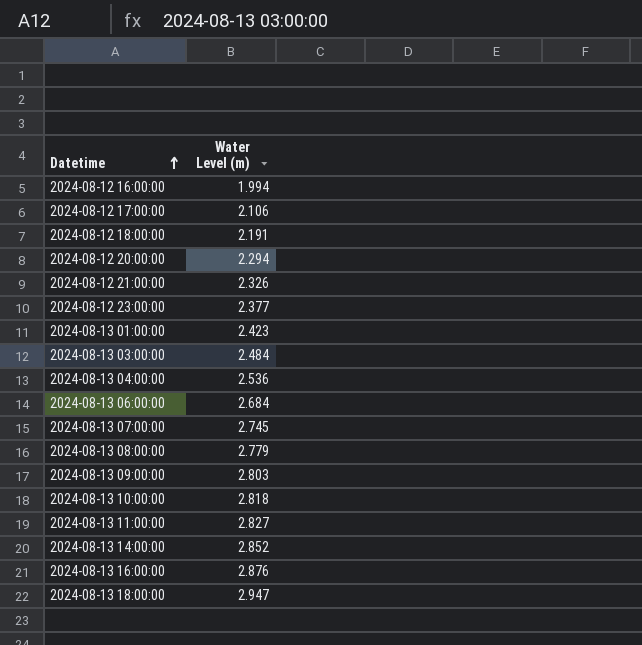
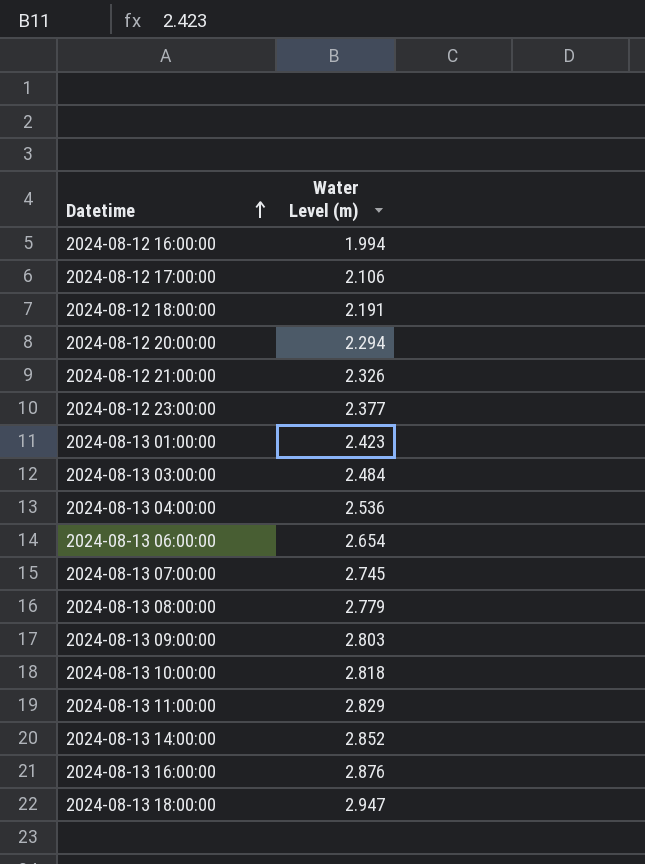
2024-08-13 06:00:00 | Water Level (m): 2.684 -> 2.654
2024-08-13 11:00:00 | Water Level (m): 2.827 -> 2.829

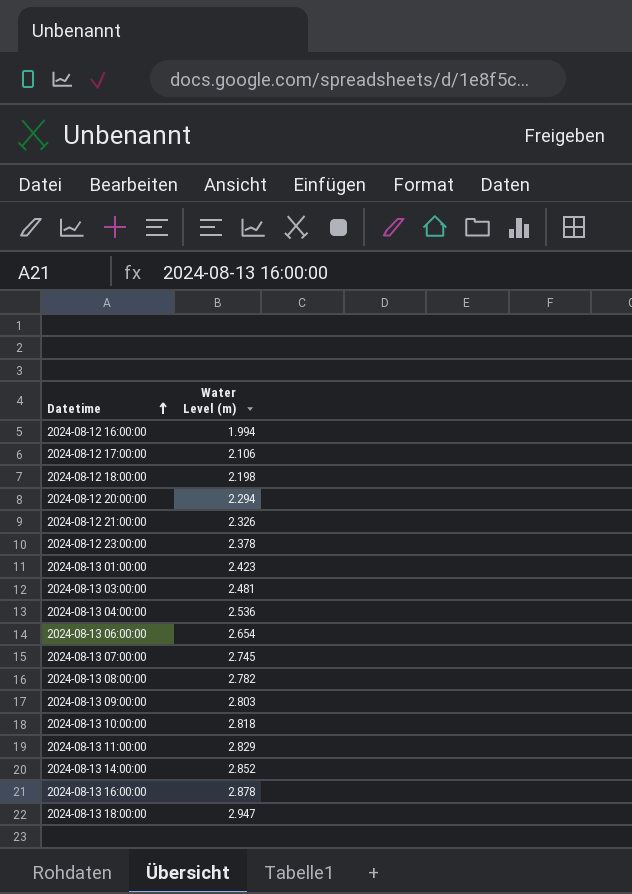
2024-08-12 18:00:00 | Water Level (m): 2.191 -> 2.198
2024-08-12 23:00:00 | Water Level (m): 2.377 -> 2.378
2024-08-13 03:00:00 | Water Level (m): 2.484 -> 2.481
2024-08-13 08:00:00 | Water Level (m): 2.779 -> 2.782
2024-08-13 16:00:00 | Water Level (m): 2.876 -> 2.878

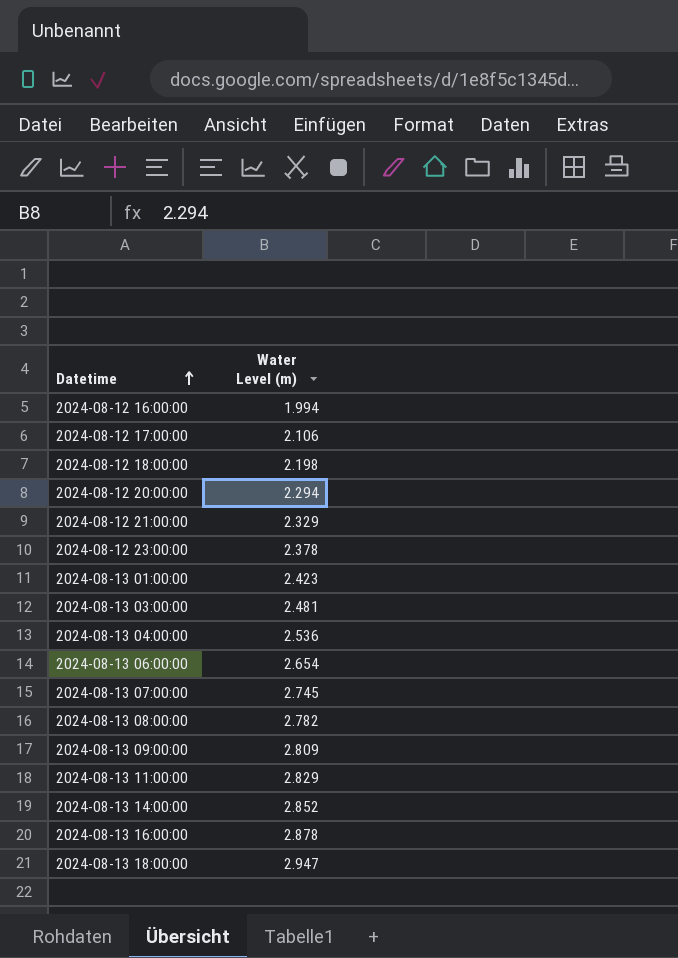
row 2024-08-13 10:00:00: 2.818 -> none
2024-08-12 21:00:00 | Water Level (m): 2.326 -> 2.329
2024-08-13 09:00:00 | Water Level (m): 2.803 -> 2.809

